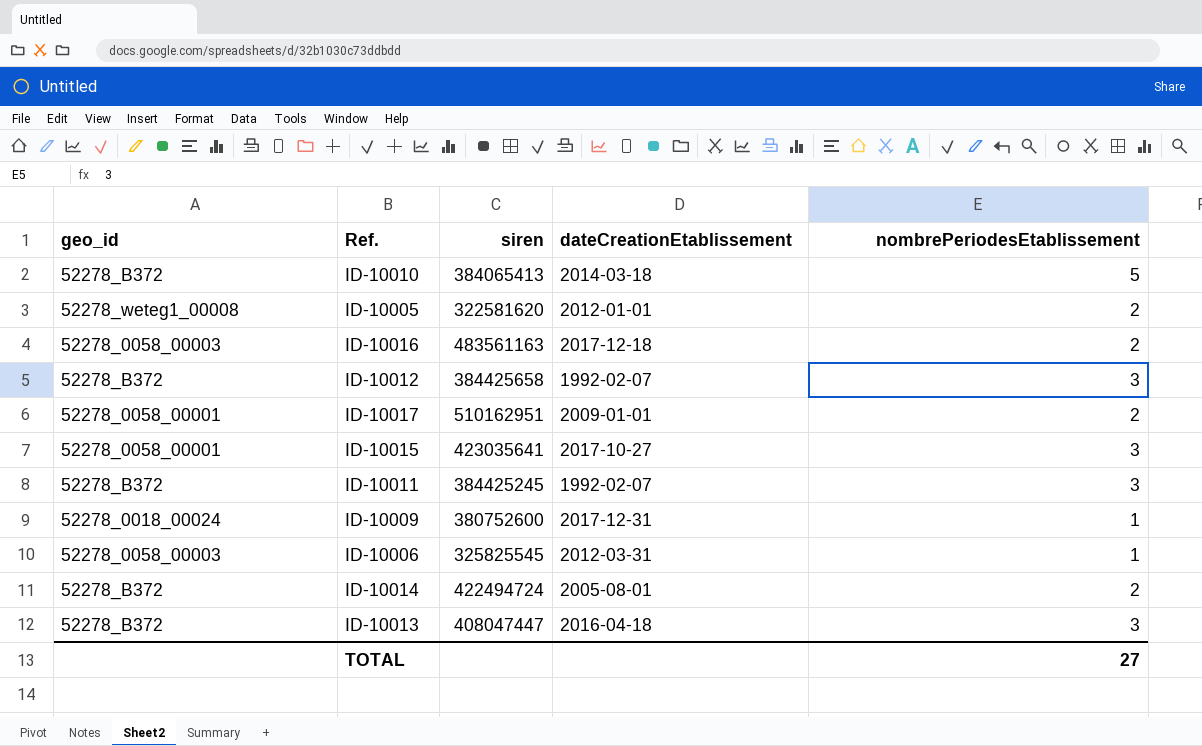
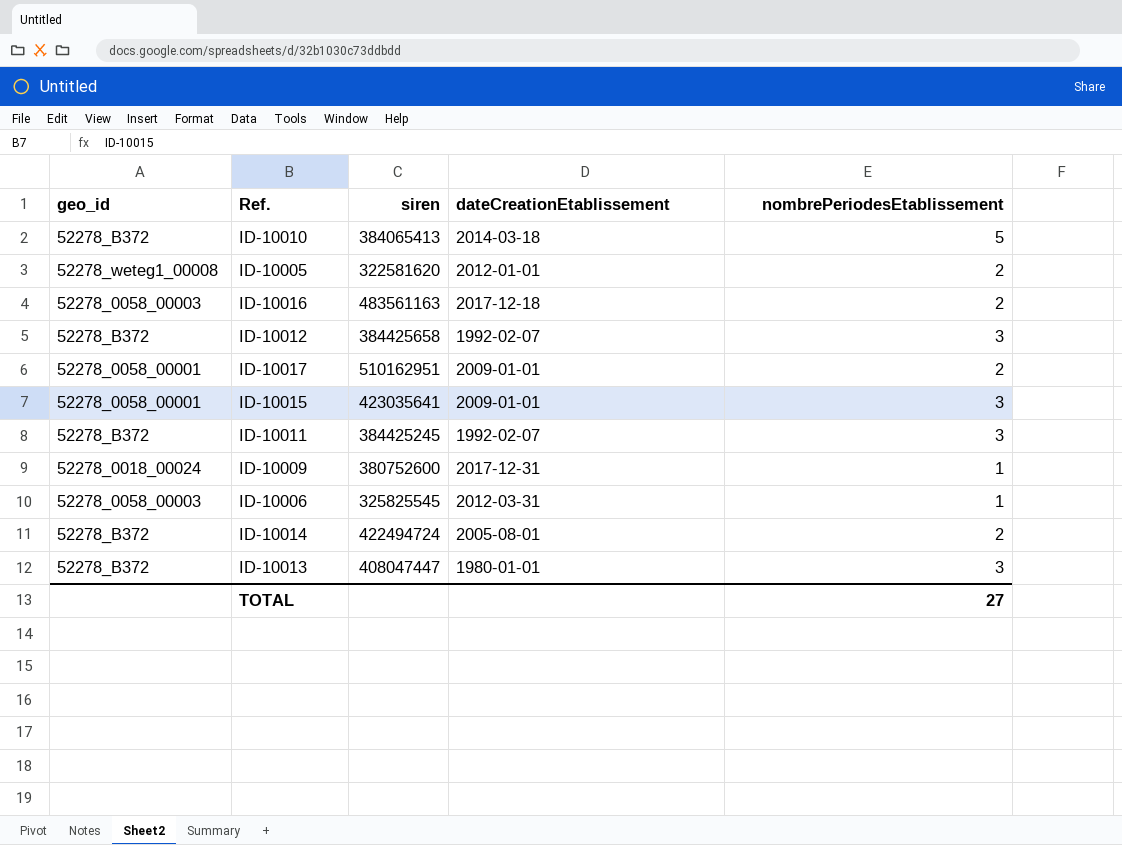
ID-10015 | dateCreationEtablissement: 2017-10-27 -> 2009-01-01
ID-10013 | dateCreationEtablissement: 2016-04-18 -> 1980-01-01

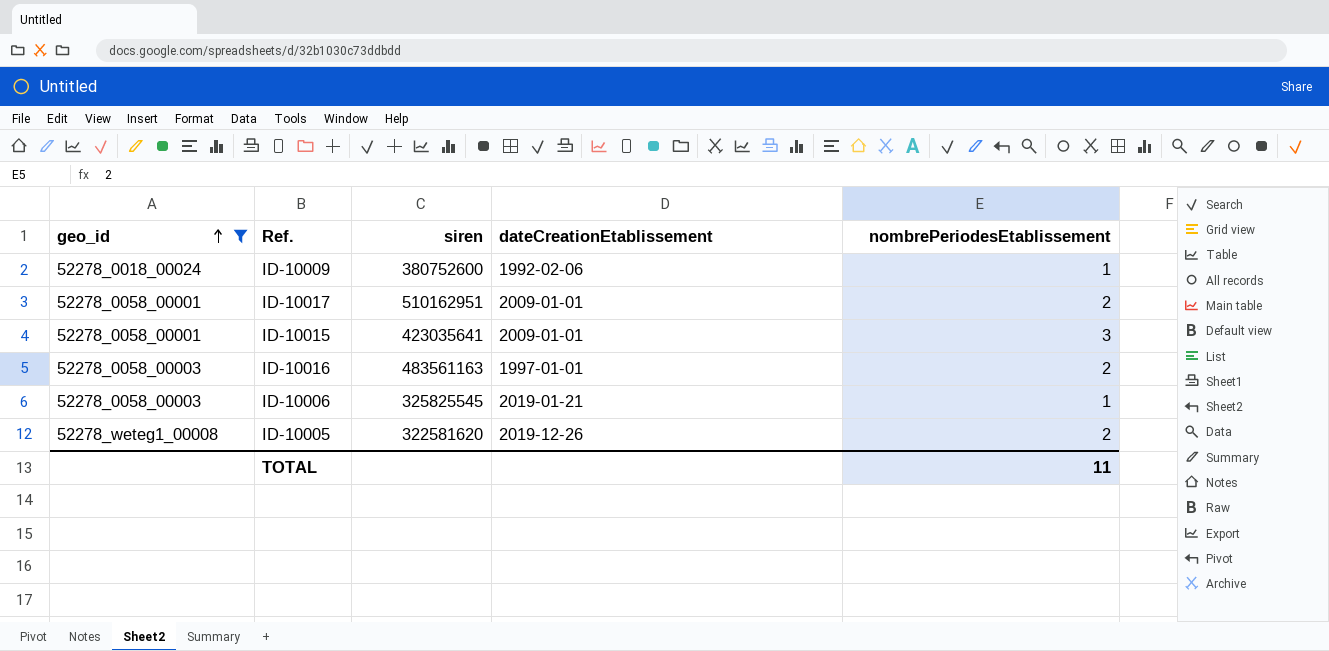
filter: none -> geo_id != 52278_B372
row order: none -> geo_id ascending
ID-10009 | dateCreationEtablissement: 2017-12-31 -> 1992-02-06
ID-10016 | dateCreationEtablissement: 2017-12-18 -> 1997-01-01
ID-10006 | dateCreationEtablissement: 2012-03-31 -> 2019-01-21
ID-10005 | dateCreationEtablissement: 2012-01-01 -> 2019-12-26
TOTAL | nombrePeriodesEtablissement: 27 -> 11

